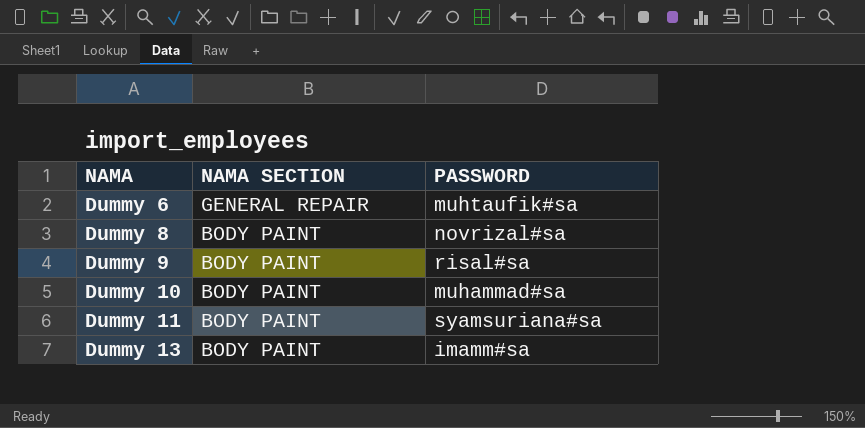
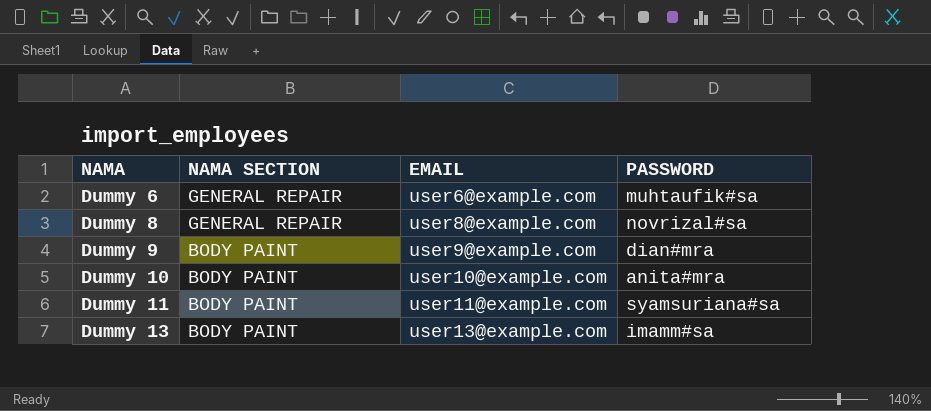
column EMAIL | position: none -> 3
Dummy 8 | NAMA SECTION: BODY PAINT -> GENERAL REPAIR
Dummy 9 | PASSWORD: risal#sa -> dian#mra
Dummy 10 | PASSWORD: muhammad#sa -> anita#mra

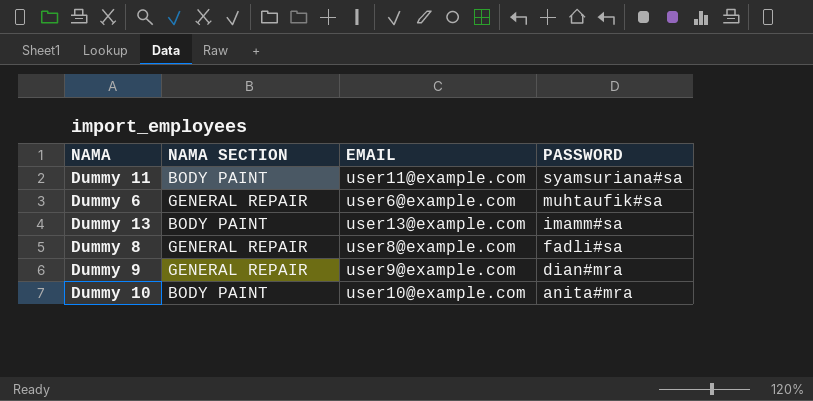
row order: NAMA ascending -> PASSWORD descending
Dummy 8 | PASSWORD: novrizal#sa -> fadli#sa
Dummy 9 | NAMA SECTION: BODY PAINT -> GENERAL REPAIR

